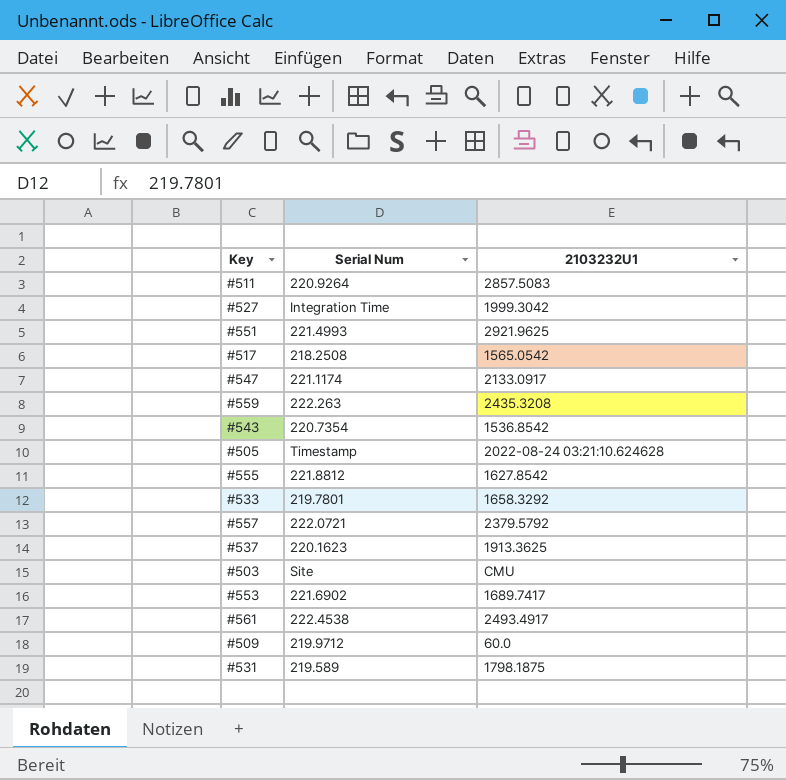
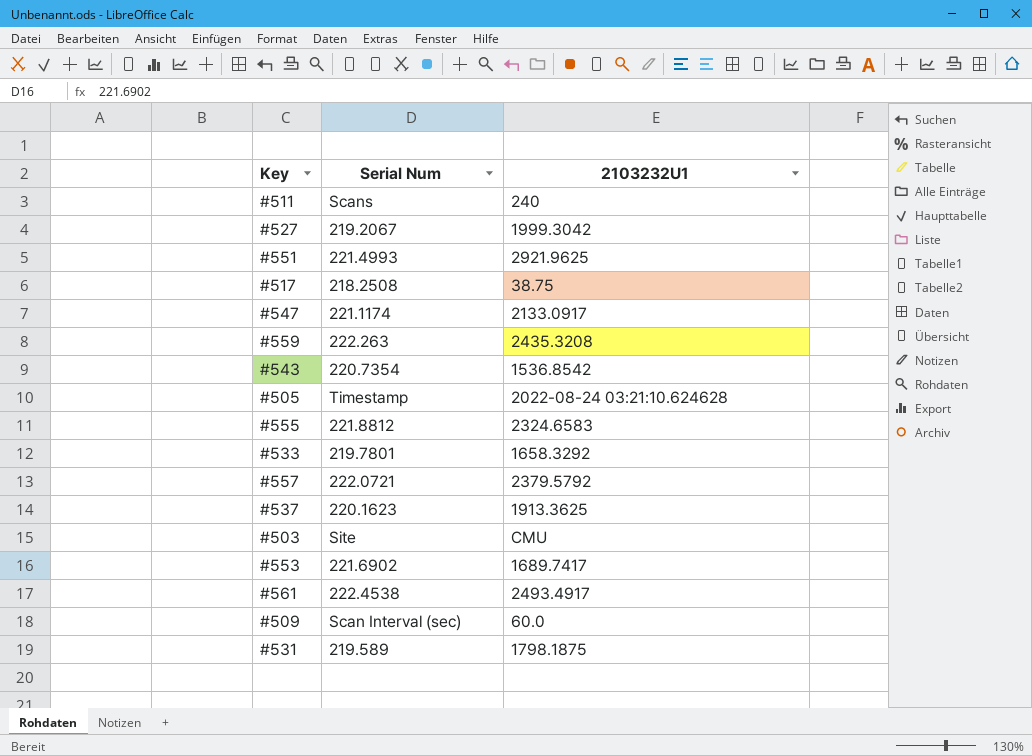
#511 | Serial Num: 220.9264 -> Scans
#511 | 2103232U1: 2857.5083 -> 240
#527 | Serial Num: Integration Time -> 219.2067
#517 | 2103232U1: 1565.0542 -> 38.75
#555 | 2103232U1: 1627.8542 -> 2324.6583
#509 | Serial Num: 219.9712 -> Scan Interval (sec)

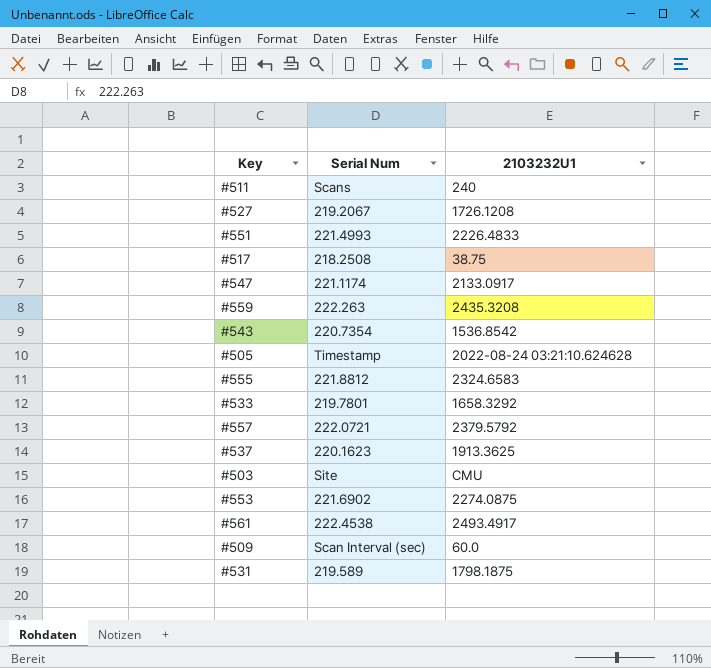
#527 | 2103232U1: 1999.3042 -> 1726.1208
#551 | 2103232U1: 2921.9625 -> 2226.4833
#553 | 2103232U1: 1689.7417 -> 2274.0875

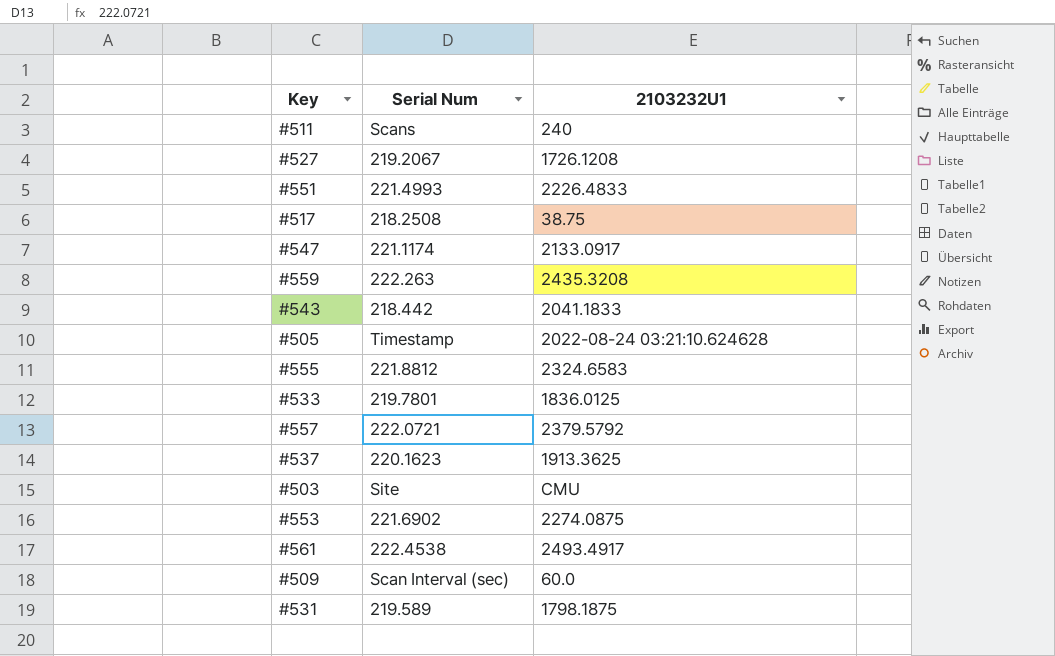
#543 | Serial Num: 220.7354 -> 218.442
#543 | 2103232U1: 1536.8542 -> 2041.1833
#533 | 2103232U1: 1658.3292 -> 1836.0125

